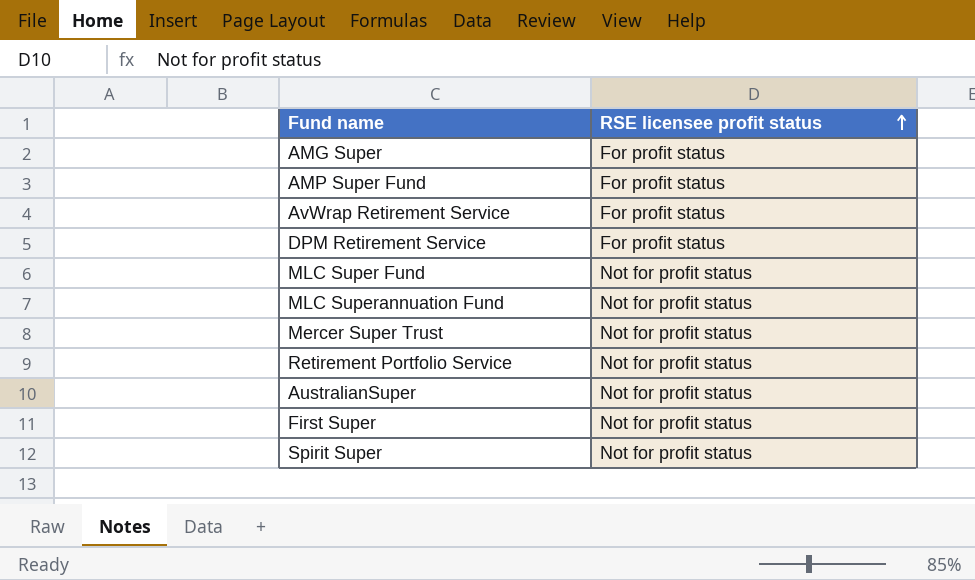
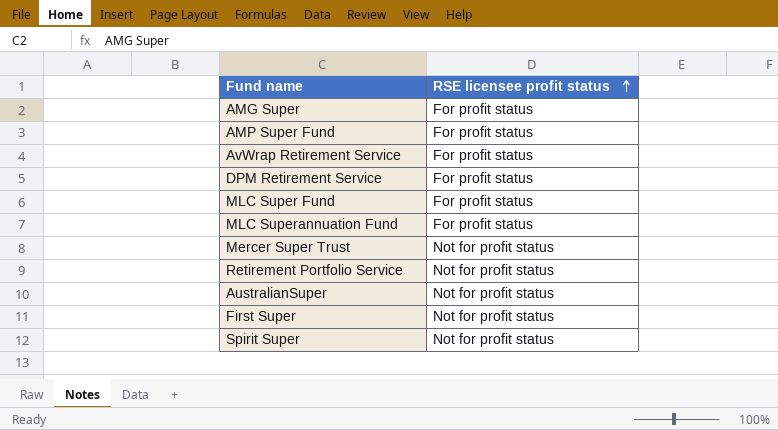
MLC Super Fund | RSE licensee profit status: Not for profit status -> For profit status
MLC Superannuation Fund | RSE licensee profit status: Not for profit status -> For profit status

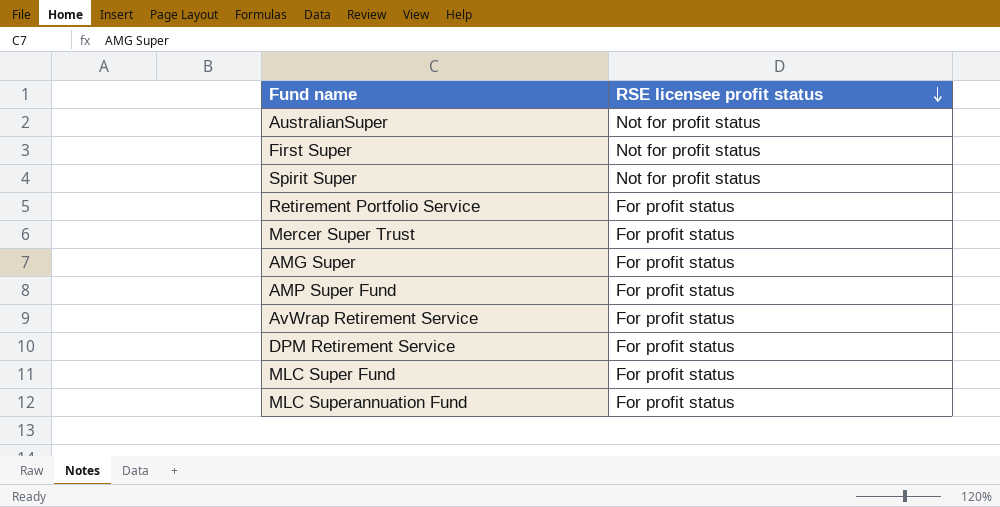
row order: RSE licensee profit status ascending -> RSE licensee profit status descending
Retirement Portfolio Service | RSE licensee profit status: Not for profit status -> For profit status
Mercer Super Trust | RSE licensee profit status: Not for profit status -> For profit status

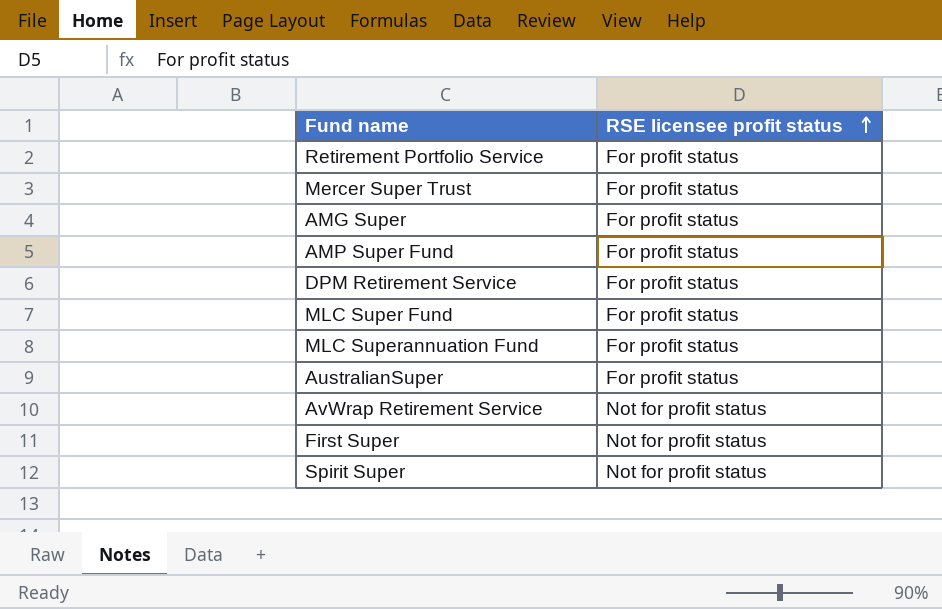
row order: RSE licensee profit status descending -> RSE licensee profit status ascending
AustralianSuper | RSE licensee profit status: Not for profit status -> For profit status
AvWrap Retirement Service | RSE licensee profit status: For profit status -> Not for profit status

